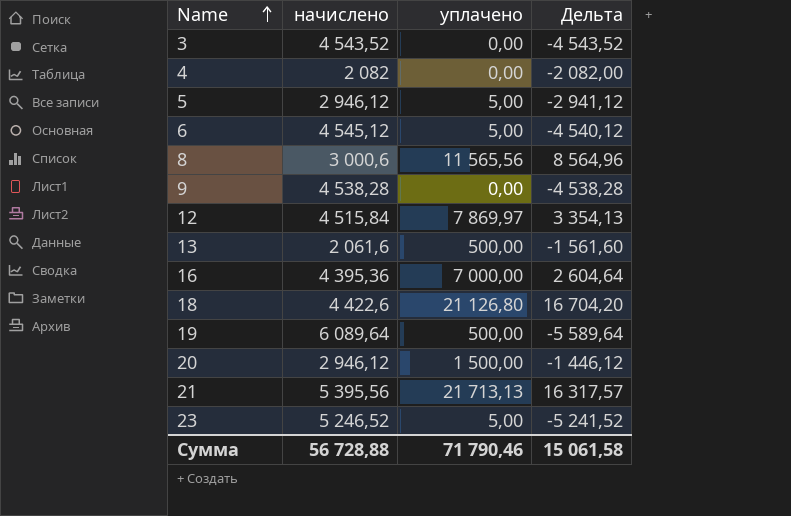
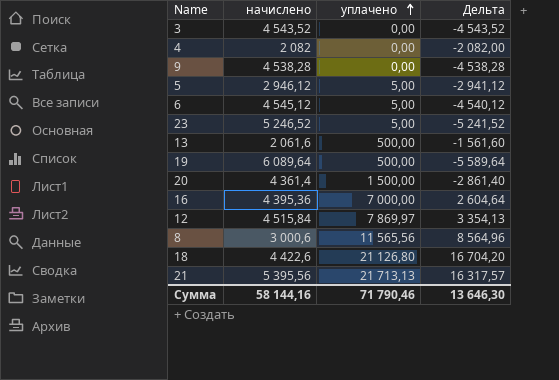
row order: Name ascending -> уплачено ascending
20 | начислено: 2 946,12 -> 4 361,4
20 | Дельта: -1 446,12 -> -2 861,40
Сумма | начислено: 56 728,88 -> 58 144,16
Сумма | Дельта: 15 061,58 -> 13 646,30

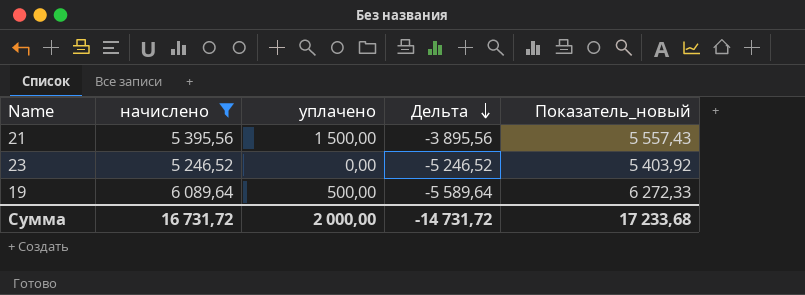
filter: none -> начислено >= 5 246,52
row order: уплачено ascending -> Дельта descending
column Показатель_новый | formula: none -> [начислено] * 1,03
21 | уплачено: 21 713,13 -> 1 500,00
21 | Дельта: 16 317,57 -> -3 895,56
23 | уплачено: 5,00 -> 0,00
23 | Дельта: -5 241,52 -> -5 246,52
Сумма | начислено: 58 144,16 -> 16 731,72
Сумма | уплачено: 71 790,46 -> 2 000,00
Сумма | Дельта: 13 646,30 -> -14 731,72

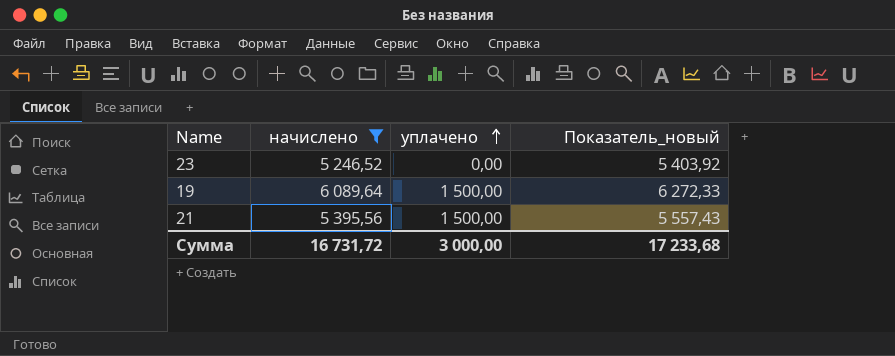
row order: Дельта descending -> уплачено ascending
column Дельта | formula: [уплачено] - [начислено] -> none
19 | уплачено: 500,00 -> 1 500,00
Сумма | уплачено: 2 000,00 -> 3 000,00

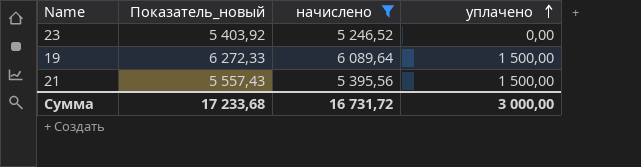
column Показатель_новый | position: 4 -> 2

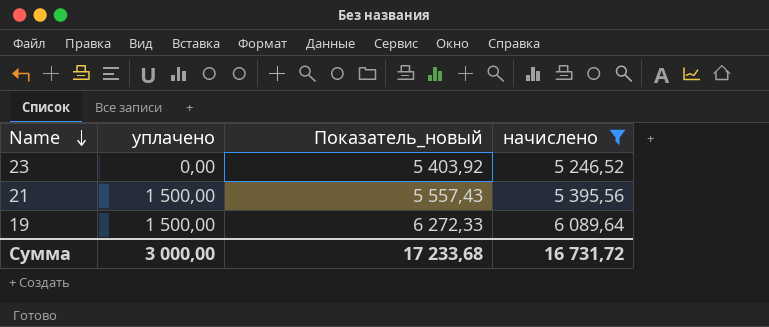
row order: уплачено ascending -> Name descending
column уплачено | position: 4 -> 2

